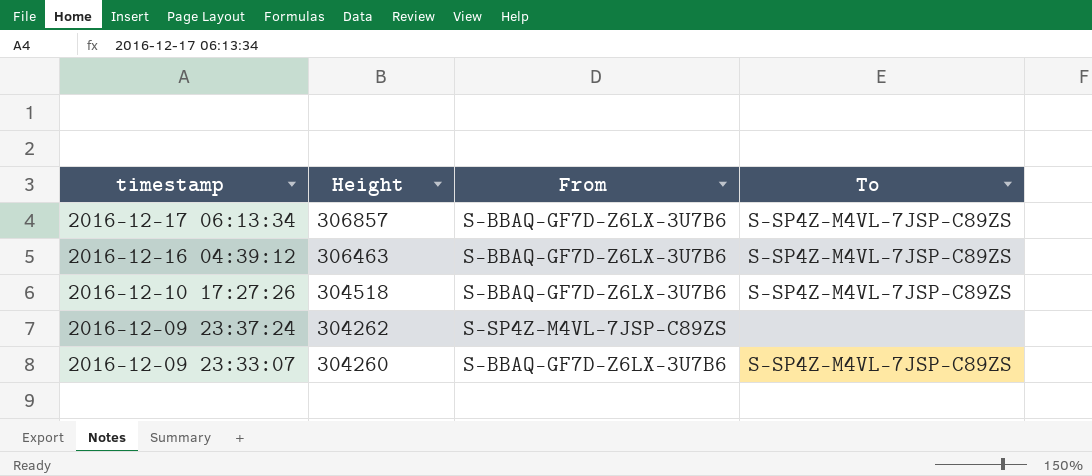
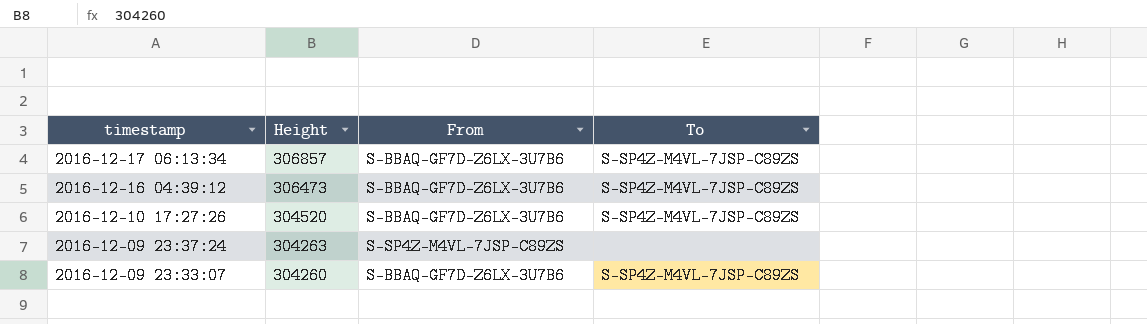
2016-12-16 04:39:12 | Height: 306463 -> 306473
2016-12-10 17:27:26 | Height: 304518 -> 304520
2016-12-09 23:37:24 | Height: 304262 -> 304263

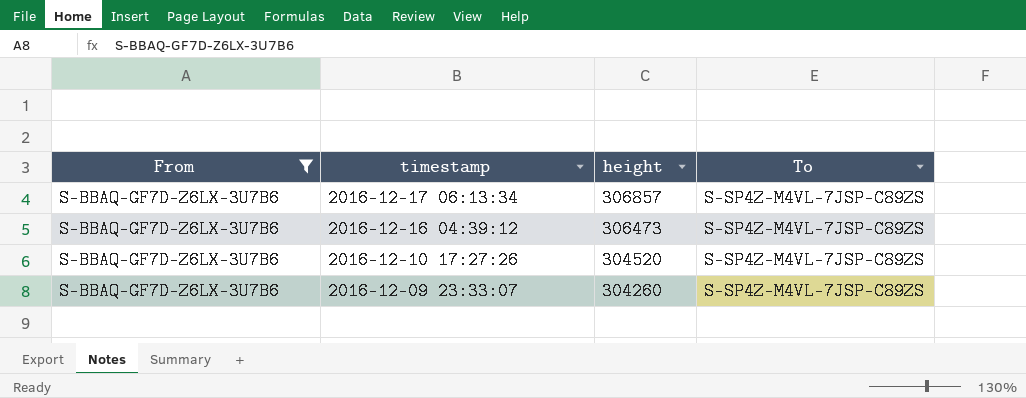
filter: none -> From = S-BBAQ-GF7D-Z6LX-3U7B6
column From | position: 3 -> 1
column name: Height -> height

